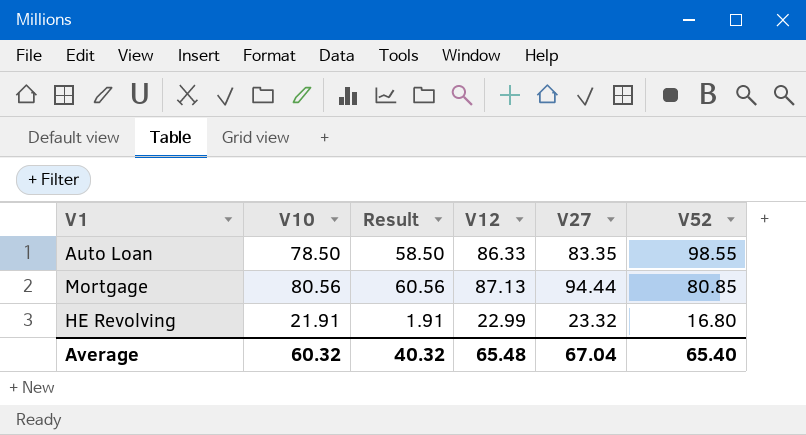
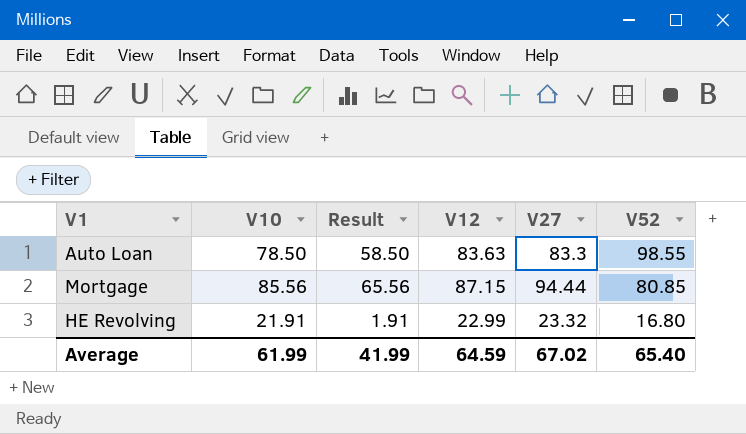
Auto Loan | V12: 86.33 -> 83.63
Auto Loan | V27: 83.35 -> 83.3
Mortgage | V10: 80.56 -> 85.56
Mortgage | Result: 60.56 -> 65.56
Mortgage | V12: 87.13 -> 87.15
Average | V10: 60.32 -> 61.99
Average | Result: 40.32 -> 41.99
Average | V12: 65.48 -> 64.59
Average | V27: 67.04 -> 67.02

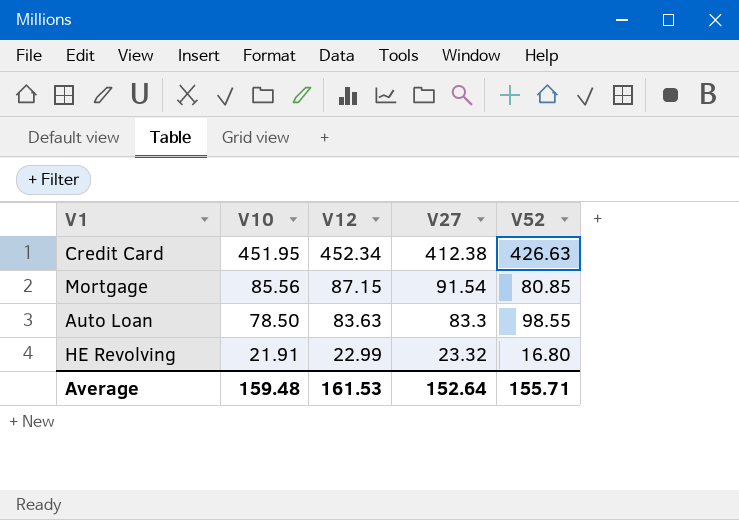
row order: V52 descending -> V10 descending
column Result | formula: [V10] - 20 -> none
row Credit Card: none -> 451.95 | 452.34 | 412.38 | 426.63
Mortgage | V27: 94.44 -> 91.54
Average | V10: 61.99 -> 159.48
Average | V12: 64.59 -> 161.53
Average | V27: 67.02 -> 152.64
Average | V52: 65.40 -> 155.71

